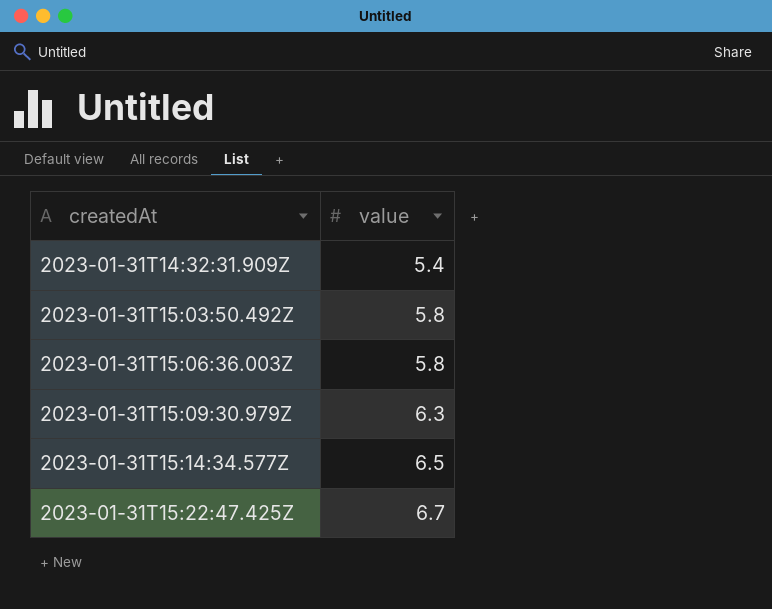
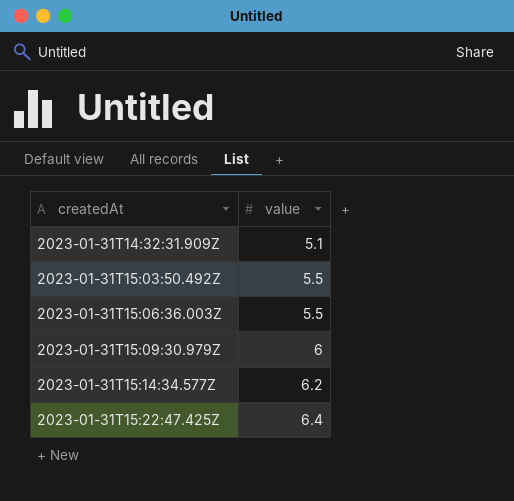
2023-01-31T14:32:31.909Z | value: 5.4 -> 5.1
2023-01-31T15:03:50.492Z | value: 5.8 -> 5.5
2023-01-31T15:06:36.003Z | value: 5.8 -> 5.5
2023-01-31T15:09:30.979Z | value: 6.3 -> 6
2023-01-31T15:14:34.577Z | value: 6.5 -> 6.2
2023-01-31T15:22:47.425Z | value: 6.7 -> 6.4

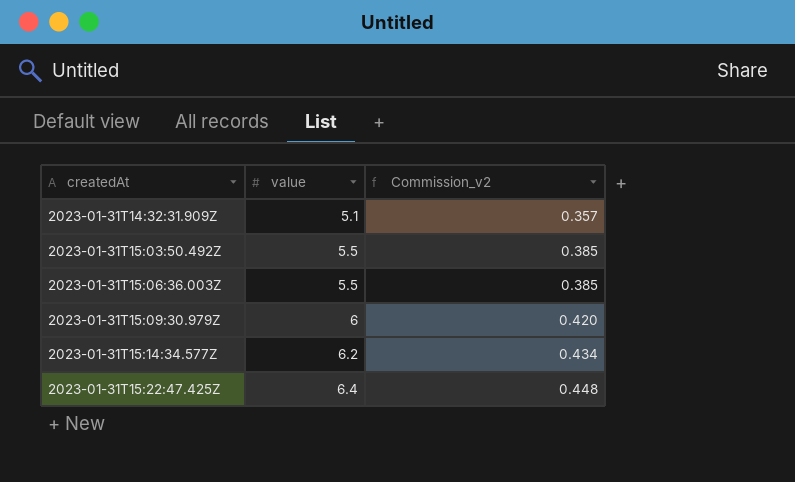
column Commission_v2 | formula: none -> [value] * 0.07

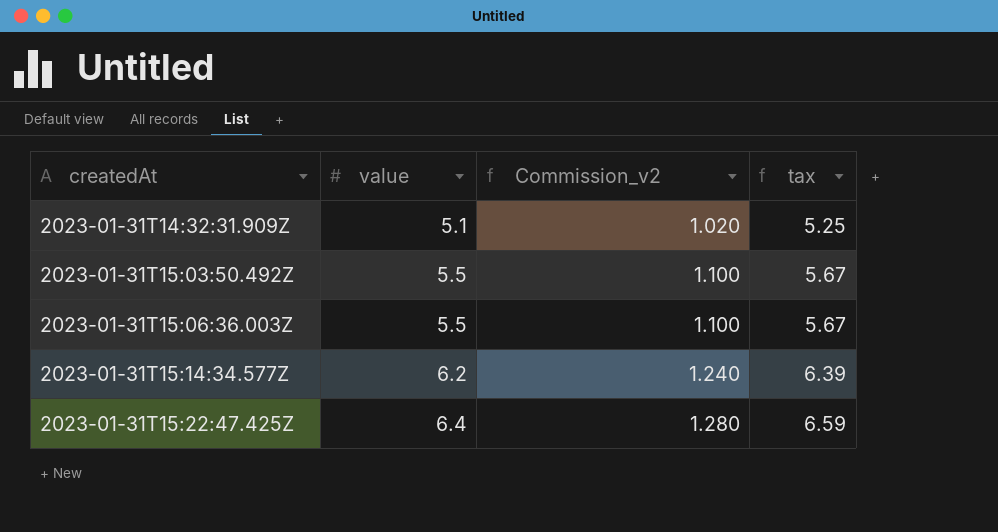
column Commission_v2 | formula: [value] * 0.07 -> [value] * 0.2
column tax | formula: none -> [value] * 1.03
row 2023-01-31T15:09:30.979Z: 6 | 0.420 -> none

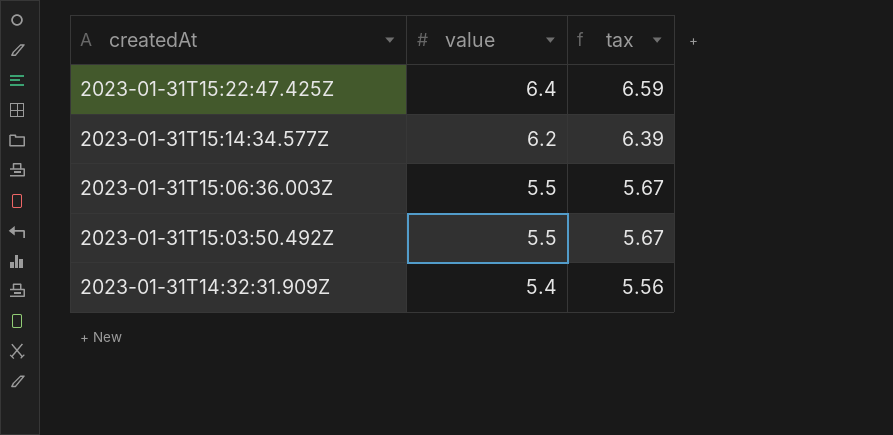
row order: createdAt ascending -> createdAt descending
column Commission_v2 | formula: [value] * 0.2 -> none
2023-01-31T14:32:31.909Z | value: 5.1 -> 5.4
2023-01-31T14:32:31.909Z | tax: 5.25 -> 5.56

